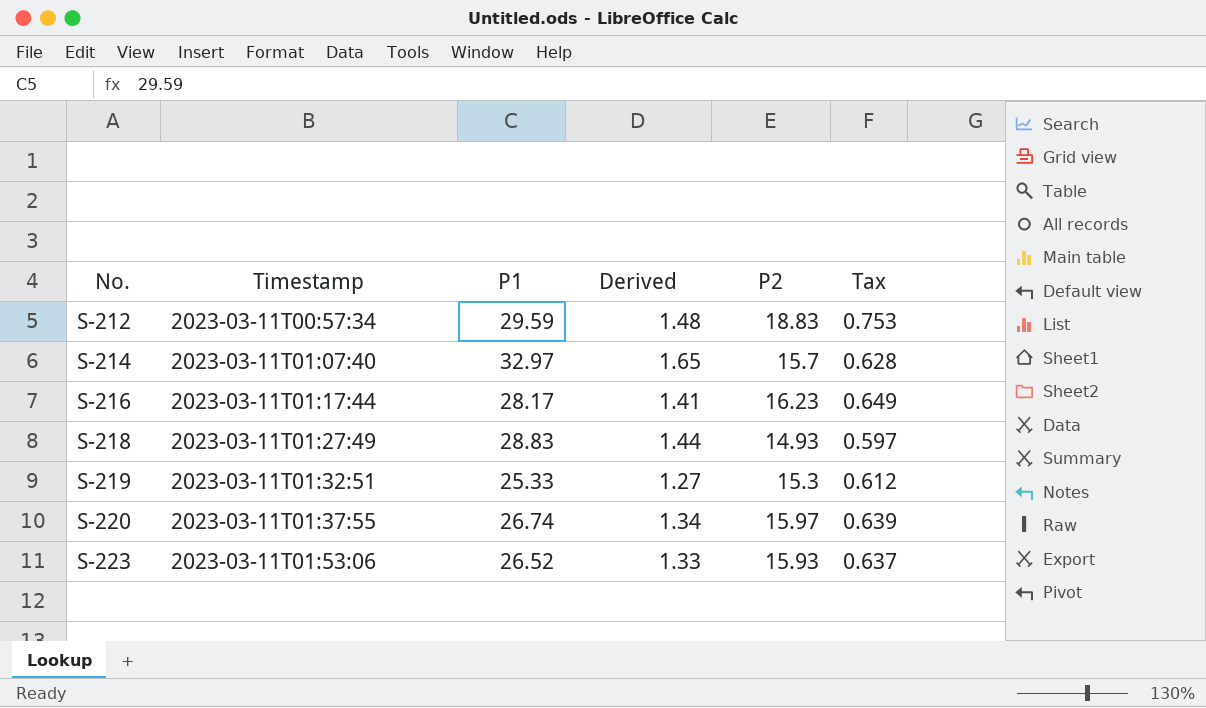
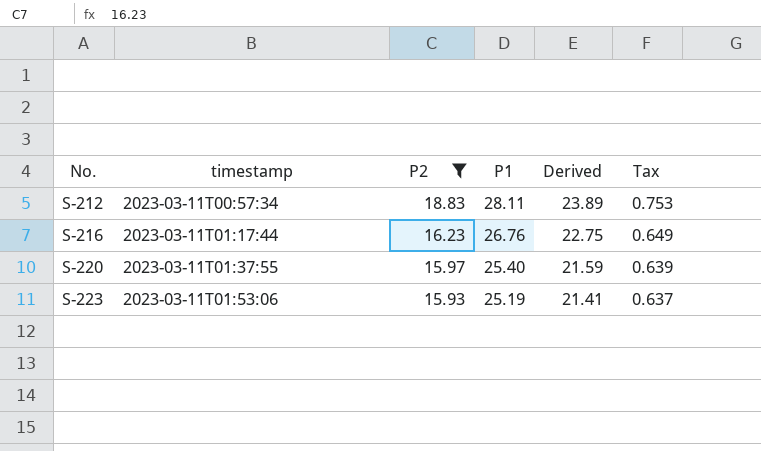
filter: none -> P2 >= 15.93
column name: Timestamp -> timestamp
column P2 | position: 5 -> 3
column Derived | formula: [P1] * 0.05 -> [P1] * 0.85
S-212 | P1: 29.59 -> 28.11
S-216 | P1: 28.17 -> 26.76
S-220 | P1: 26.74 -> 25.40
S-223 | P1: 26.52 -> 25.19

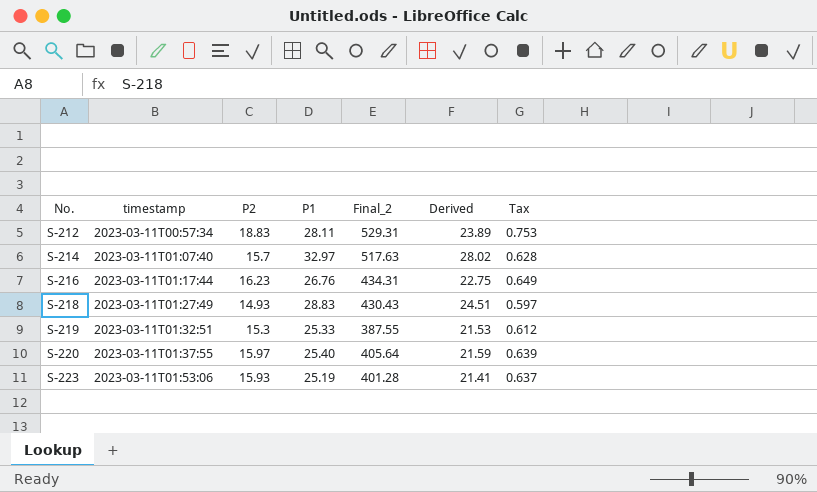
filter: P2 >= 15.93 -> none
column Final_2 | formula: none -> [P2] * [P1]

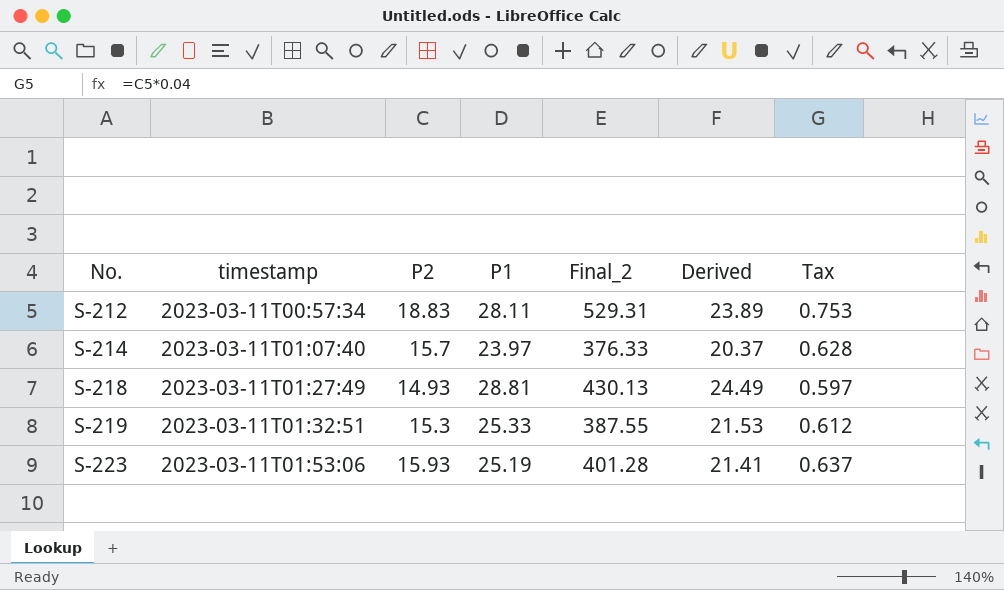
row S-216: 2023-03-11T01:17:44 | 16.23 | 26.76 | 434.31 | 22.75 | 0.649 -> none
row S-220: 2023-03-11T01:37:55 | 15.97 | 25.40 | 405.64 | 21.59 | 0.639 -> none
S-214 | P1: 32.97 -> 23.97
S-214 | Final_2: 517.63 -> 376.33
S-214 | Derived: 28.02 -> 20.37
S-218 | P1: 28.83 -> 28.81
S-218 | Final_2: 430.43 -> 430.13
S-218 | Derived: 24.51 -> 24.49

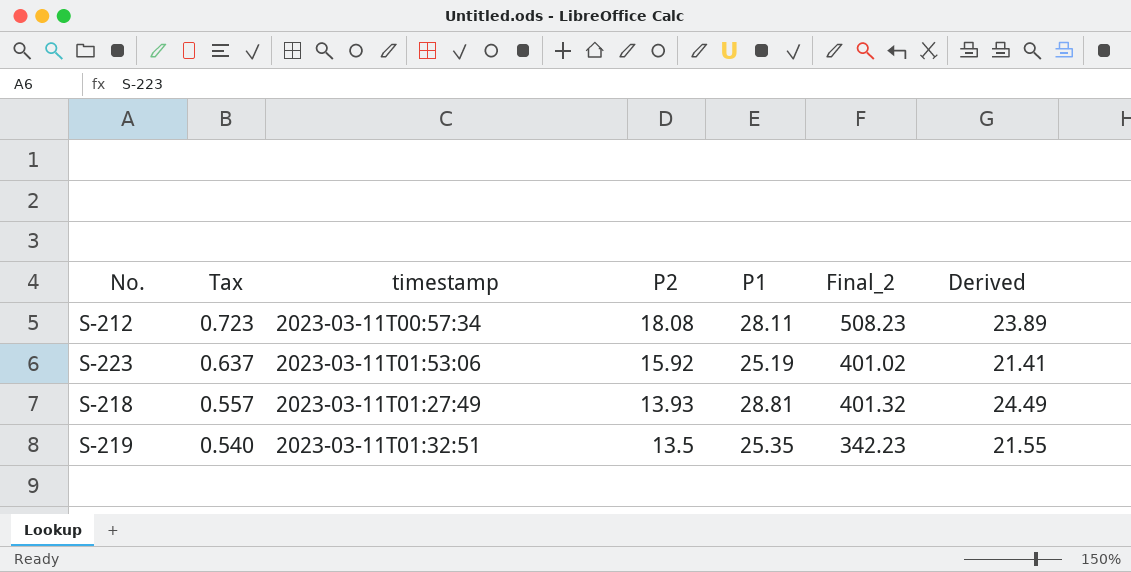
row order: No. ascending -> Tax descending
column Tax | position: 7 -> 2
row S-214: 2023-03-11T01:07:40 | 15.7 | 23.97 | 376.33 | 20.37 | 0.628 -> none
S-212 | Tax: 0.753 -> 0.723
S-212 | P2: 18.83 -> 18.08
S-212 | Final_2: 529.31 -> 508.23
S-223 | P2: 15.93 -> 15.92
S-223 | Final_2: 401.28 -> 401.02
S-218 | Tax: 0.597 -> 0.557
S-218 | P2: 14.93 -> 13.93
S-218 | Final_2: 430.13 -> 401.32
S-219 | Tax: 0.612 -> 0.540
S-219 | P2: 15.3 -> 13.5
S-219 | P1: 25.33 -> 25.35
S-219 | Final_2: 387.55 -> 342.23
S-219 | Derived: 21.53 -> 21.55

